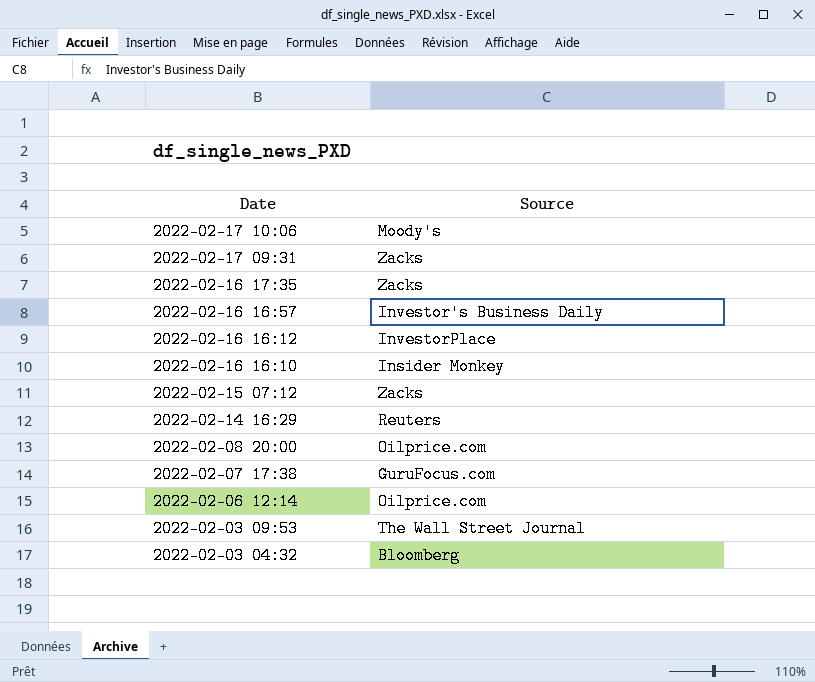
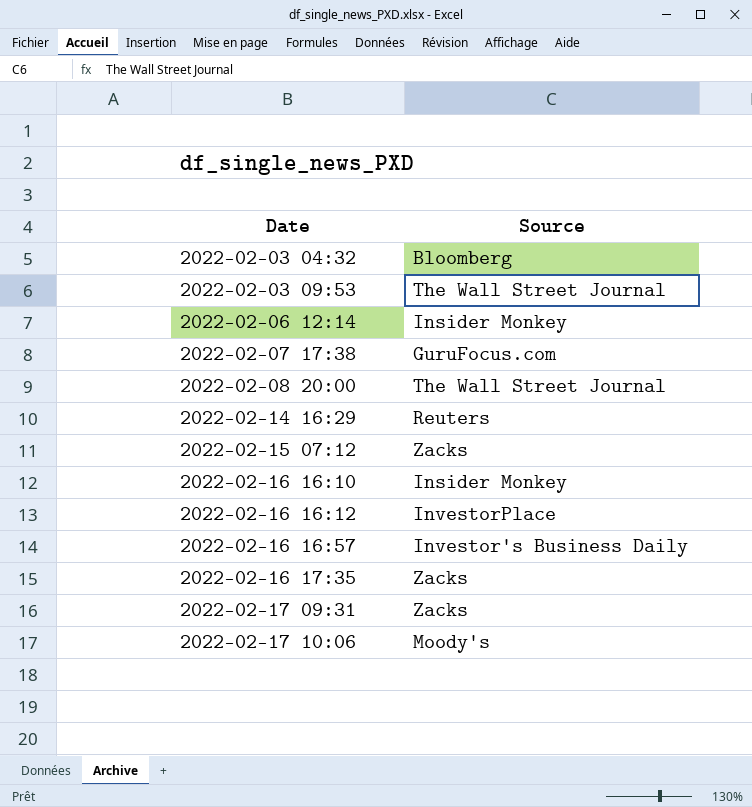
row order: Date descending -> Date ascending
2022-02-06 12:14 | Source: Oilprice.com -> Insider Monkey
2022-02-08 20:00 | Source: Oilprice.com -> The Wall Street Journal

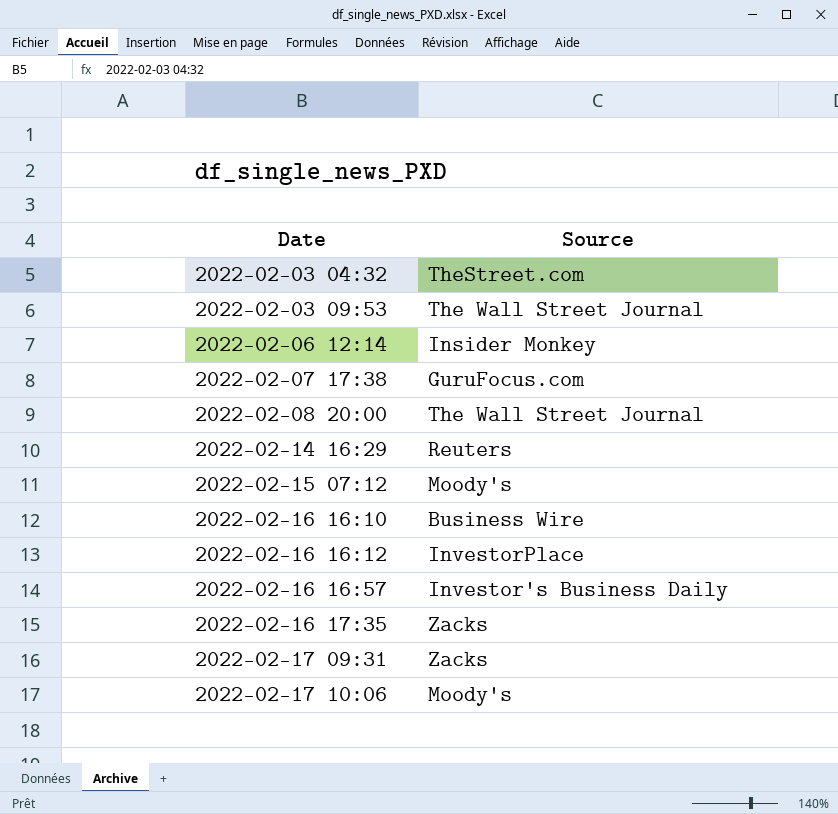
2022-02-03 04:32 | Source: Bloomberg -> TheStreet.com
2022-02-15 07:12 | Source: Zacks -> Moody's
2022-02-16 16:10 | Source: Insider Monkey -> Business Wire

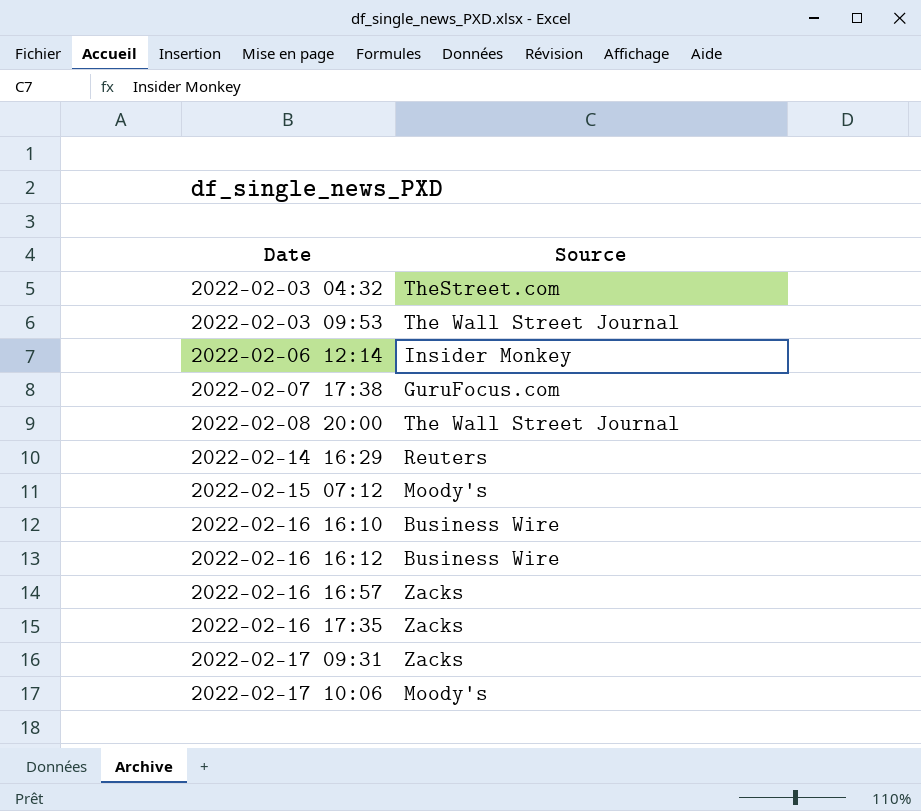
2022-02-16 16:12 | Source: InvestorPlace -> Business Wire
2022-02-16 16:57 | Source: Investor's Business Daily -> Zacks

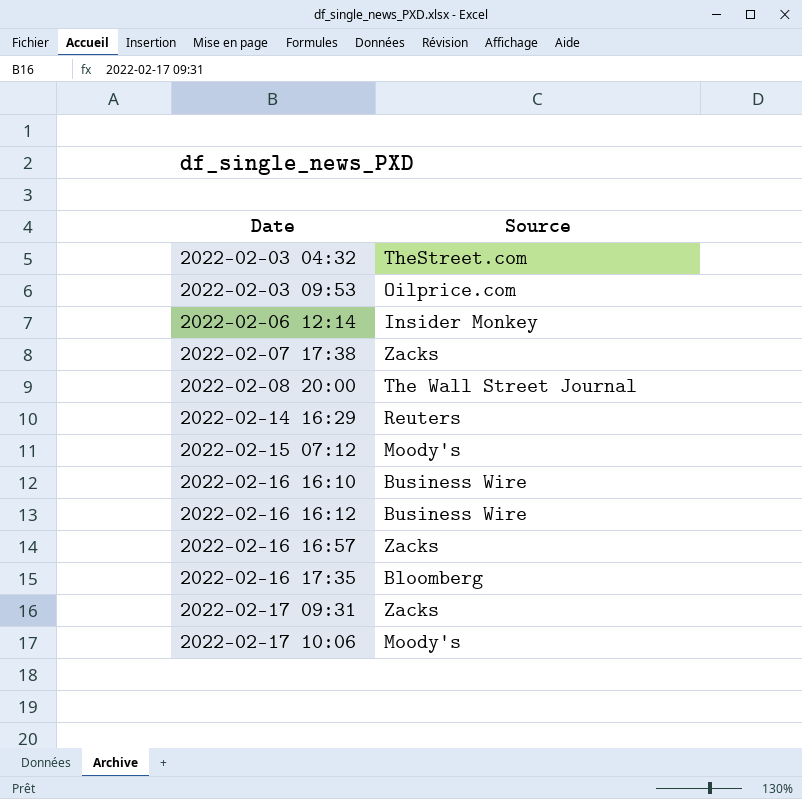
2022-02-03 09:53 | Source: The Wall Street Journal -> Oilprice.com
2022-02-07 17:38 | Source: GuruFocus.com -> Zacks
2022-02-16 17:35 | Source: Zacks -> Bloomberg

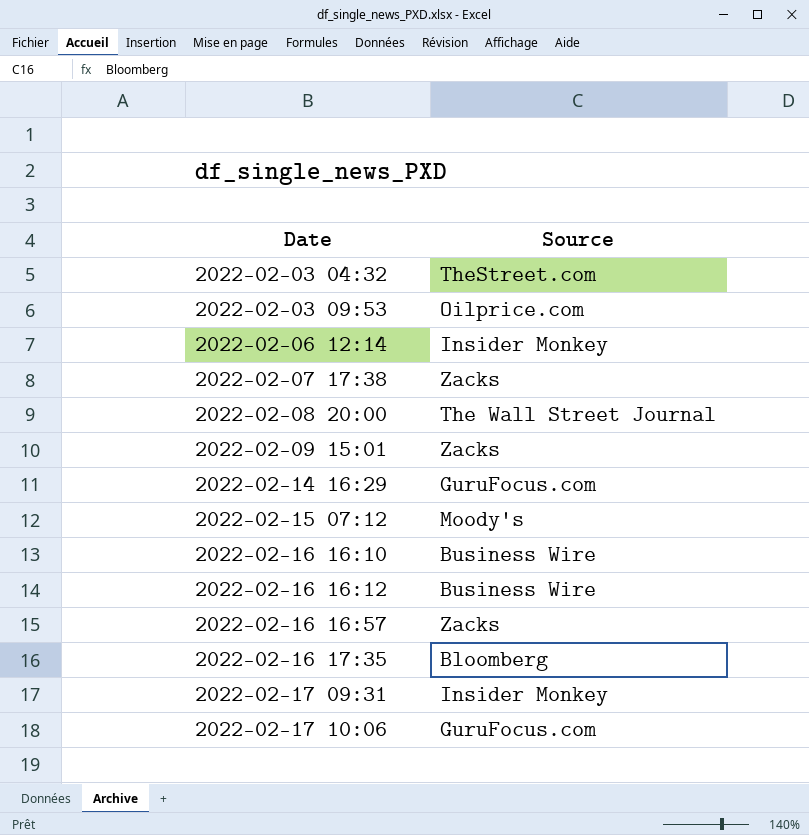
row 2022-02-09 15:01: none -> Zacks
2022-02-14 16:29 | Source: Reuters -> GuruFocus.com
2022-02-17 09:31 | Source: Zacks -> Insider Monkey
2022-02-17 10:06 | Source: Moody's -> GuruFocus.com

